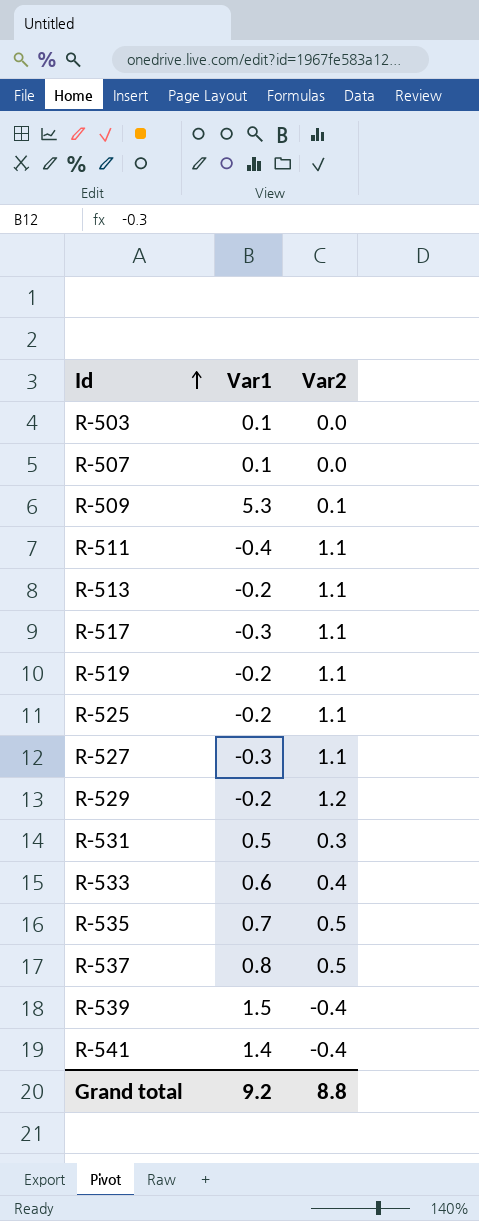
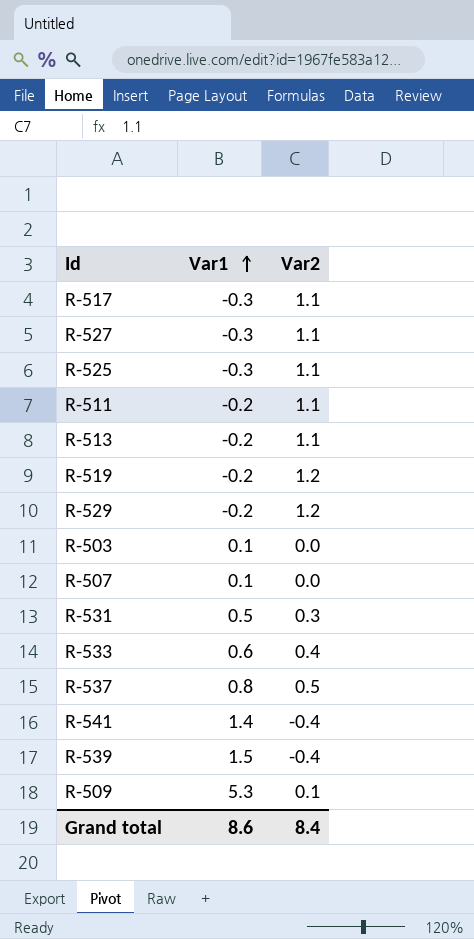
row order: Id ascending -> Var1 ascending
row R-535: 0.7 | 0.5 -> none
R-525 | Var1: -0.2 -> -0.3
R-511 | Var1: -0.4 -> -0.2
R-519 | Var2: 1.1 -> 1.2
Grand total | Var1: 9.2 -> 8.6
Grand total | Var2: 8.8 -> 8.4

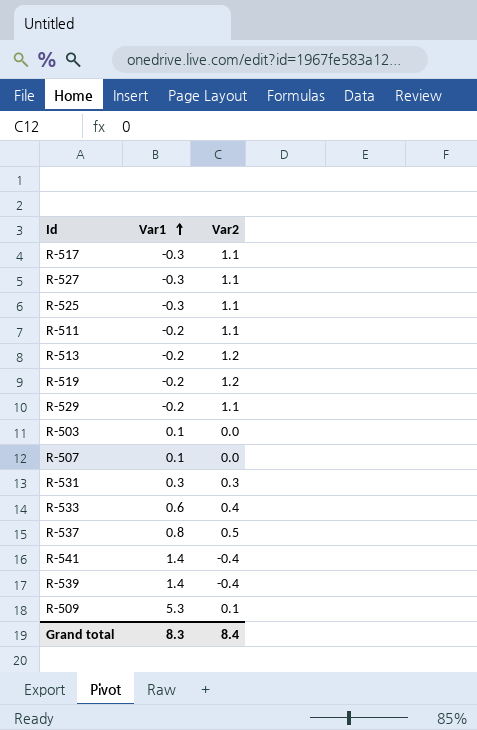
R-513 | Var2: 1.1 -> 1.2
R-529 | Var2: 1.2 -> 1.1
R-531 | Var1: 0.5 -> 0.3
R-539 | Var1: 1.5 -> 1.4
Grand total | Var1: 8.6 -> 8.3

